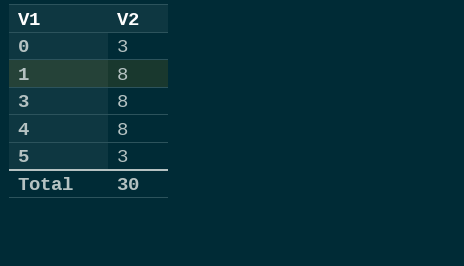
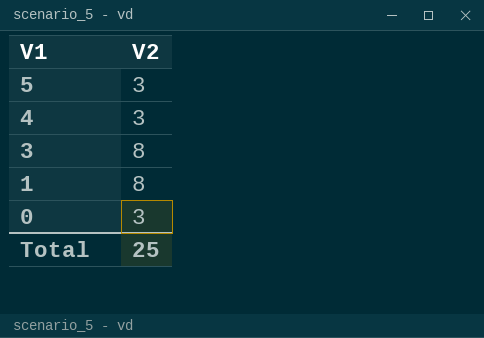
row order: V1 ascending -> V1 descending
4 | V2: 8 -> 3
Total | V2: 30 -> 25

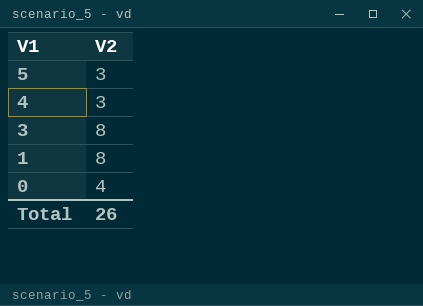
0 | V2: 3 -> 4
Total | V2: 25 -> 26

